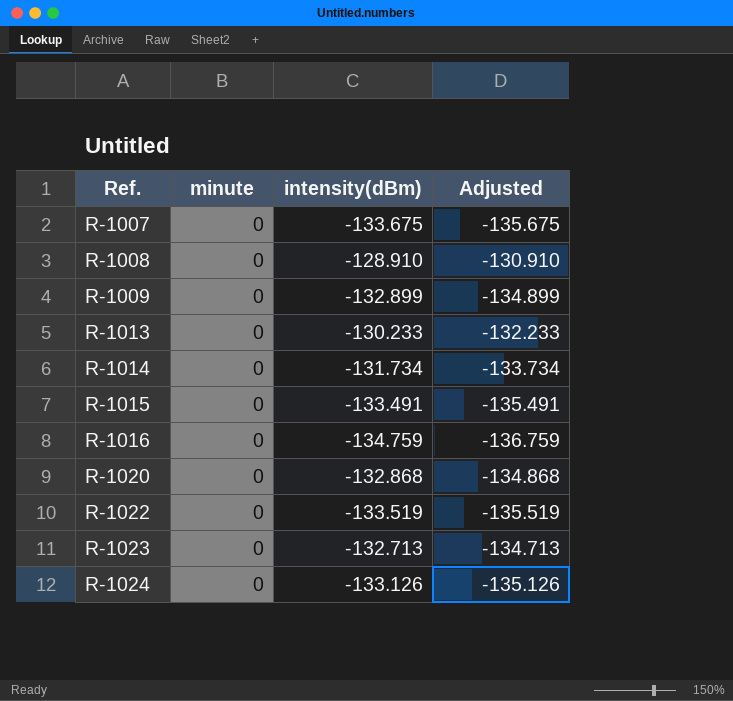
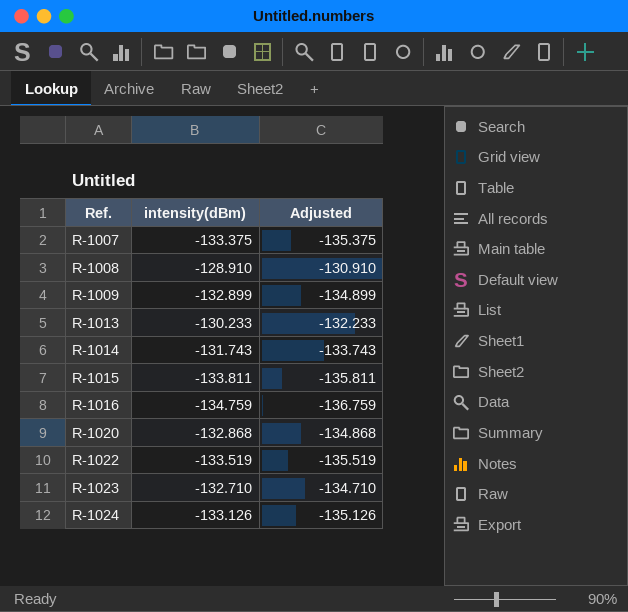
column minute | position: 2 -> none
R-1007 | intensity(dBm): -133.675 -> -133.375
R-1007 | Adjusted: -135.675 -> -135.375
R-1014 | intensity(dBm): -131.734 -> -131.743
R-1014 | Adjusted: -133.734 -> -133.743
R-1015 | intensity(dBm): -133.491 -> -133.811
R-1015 | Adjusted: -135.491 -> -135.811
R-1023 | intensity(dBm): -132.713 -> -132.710
R-1023 | Adjusted: -134.713 -> -134.710

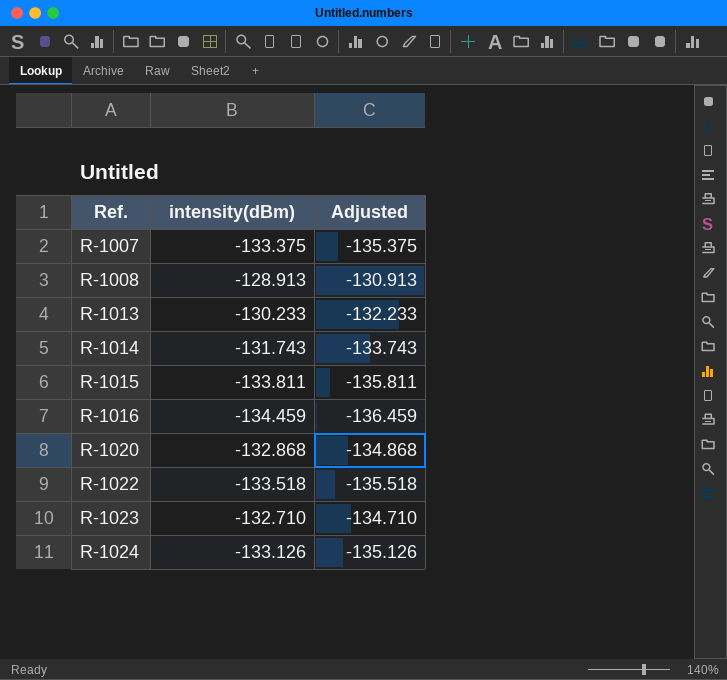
row R-1009: -132.899 | -134.899 -> none
R-1008 | intensity(dBm): -128.910 -> -128.913
R-1008 | Adjusted: -130.910 -> -130.913
R-1016 | intensity(dBm): -134.759 -> -134.459
R-1016 | Adjusted: -136.759 -> -136.459
R-1022 | intensity(dBm): -133.519 -> -133.518
R-1022 | Adjusted: -135.519 -> -135.518

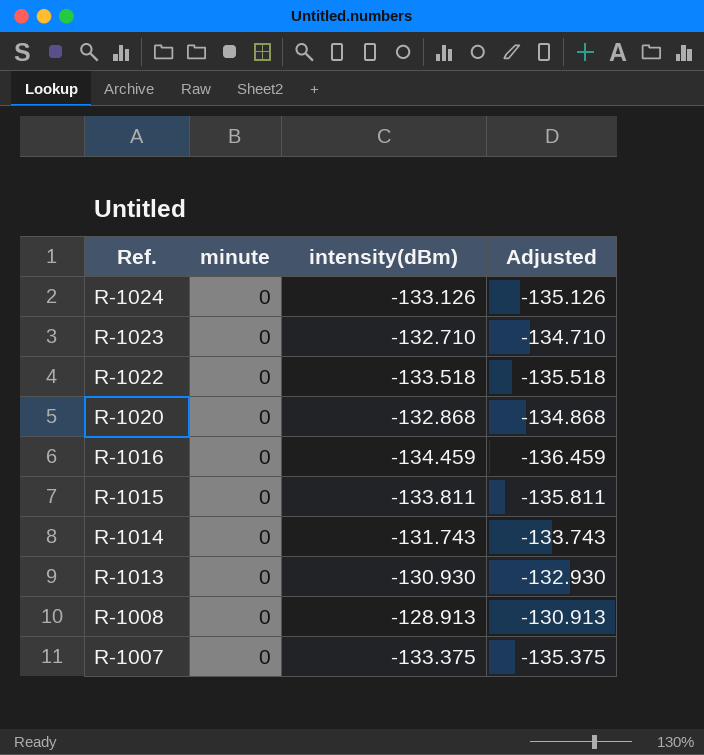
row order: Ref. ascending -> Ref. descending
column minute | position: none -> 2
R-1013 | intensity(dBm): -130.233 -> -130.930
R-1013 | Adjusted: -132.233 -> -132.930

